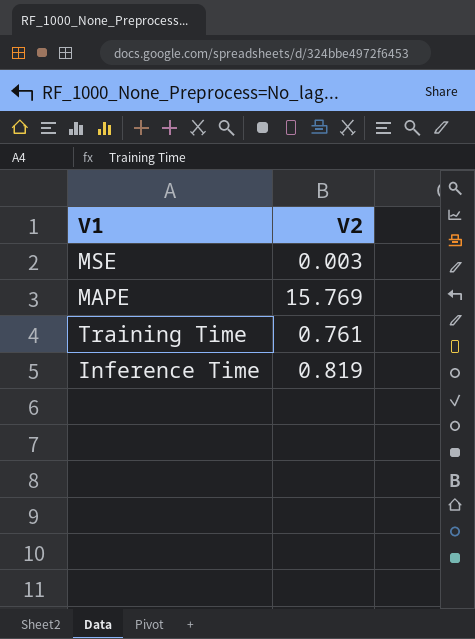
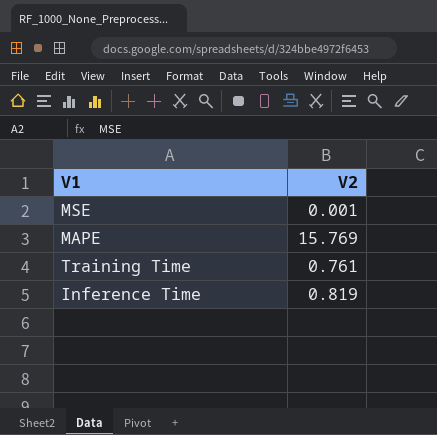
MSE | V2: 0.003 -> 0.001

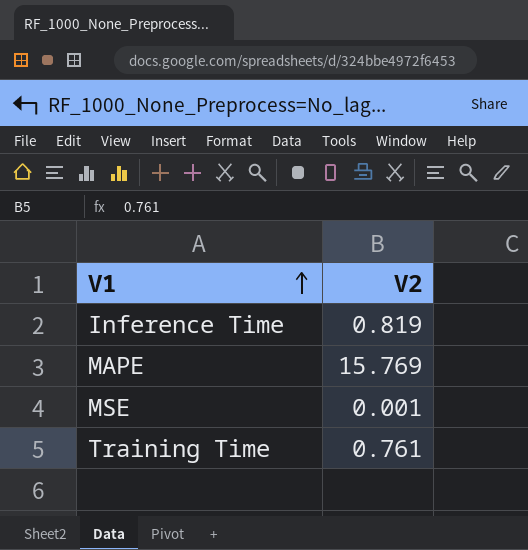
row order: none -> V1 ascending

